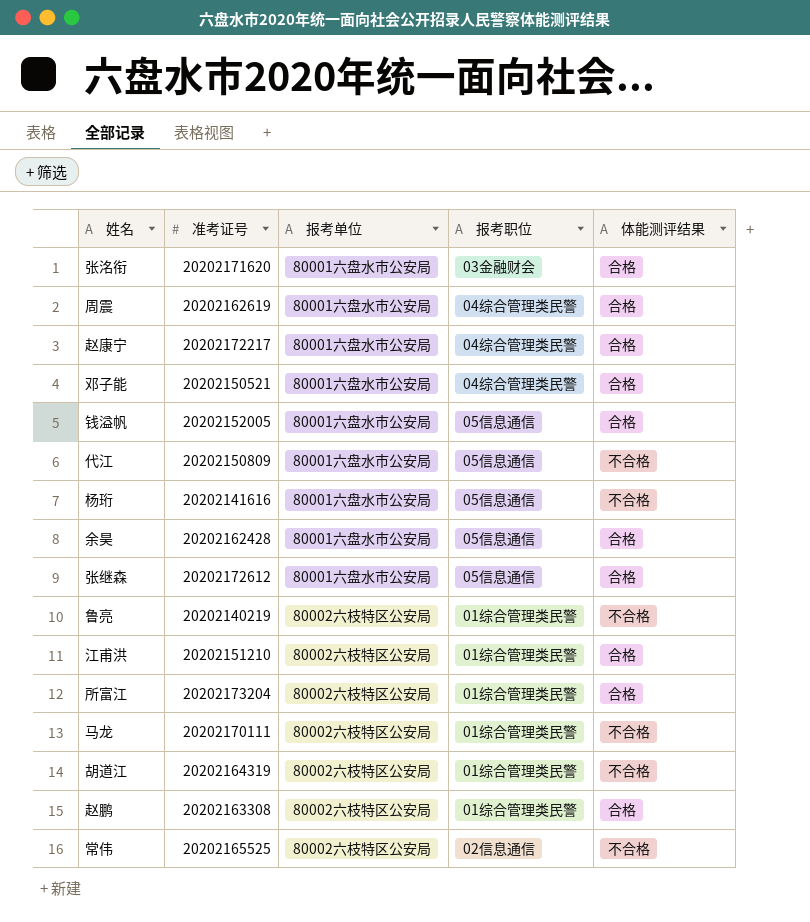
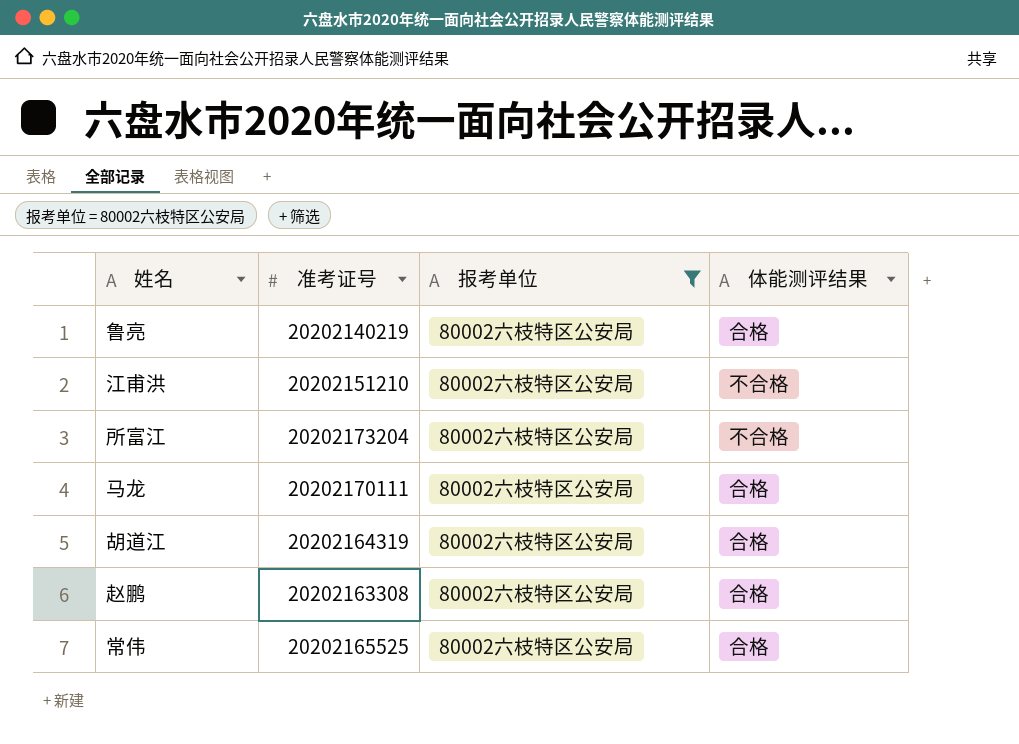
filter: none -> 报考单位 = 80002六枝特区公安局
column 报考职位 | position: 4 -> none
鲁亮 | 体能测评结果: 不合格 -> 合格
江甫洪 | 体能测评结果: 合格 -> 不合格
所富江 | 体能测评结果: 合格 -> 不合格
马龙 | 体能测评结果: 不合格 -> 合格
胡道江 | 体能测评结果: 不合格 -> 合格
常伟 | 体能测评结果: 不合格 -> 合格

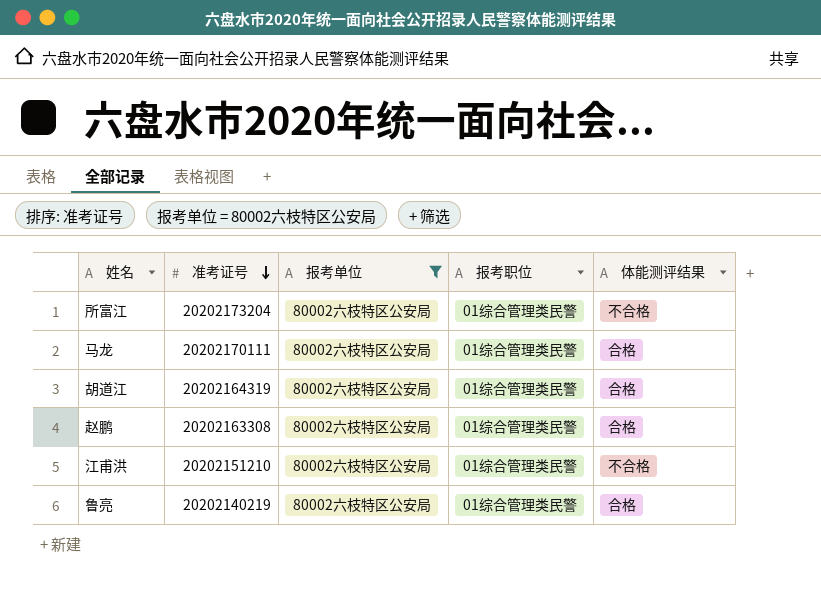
row order: none -> 准考证号 descending
column 报考职位 | position: none -> 4
row 常伟: 20202165525 | 80002六枝特区公安局 | 合格 -> none

